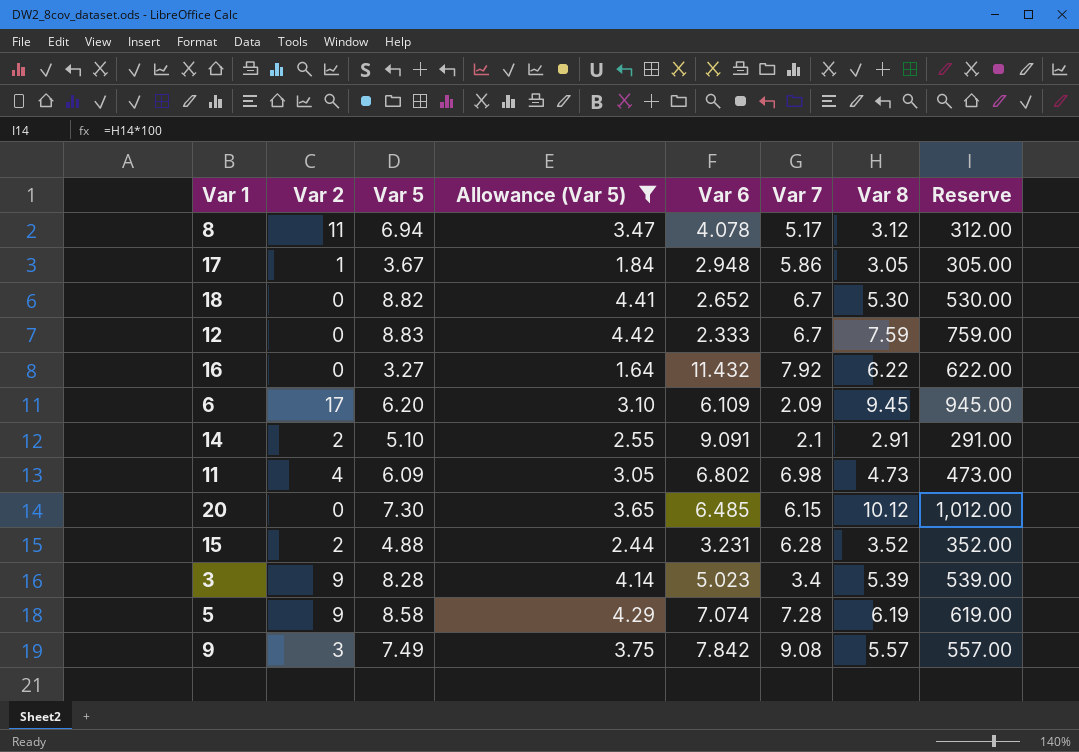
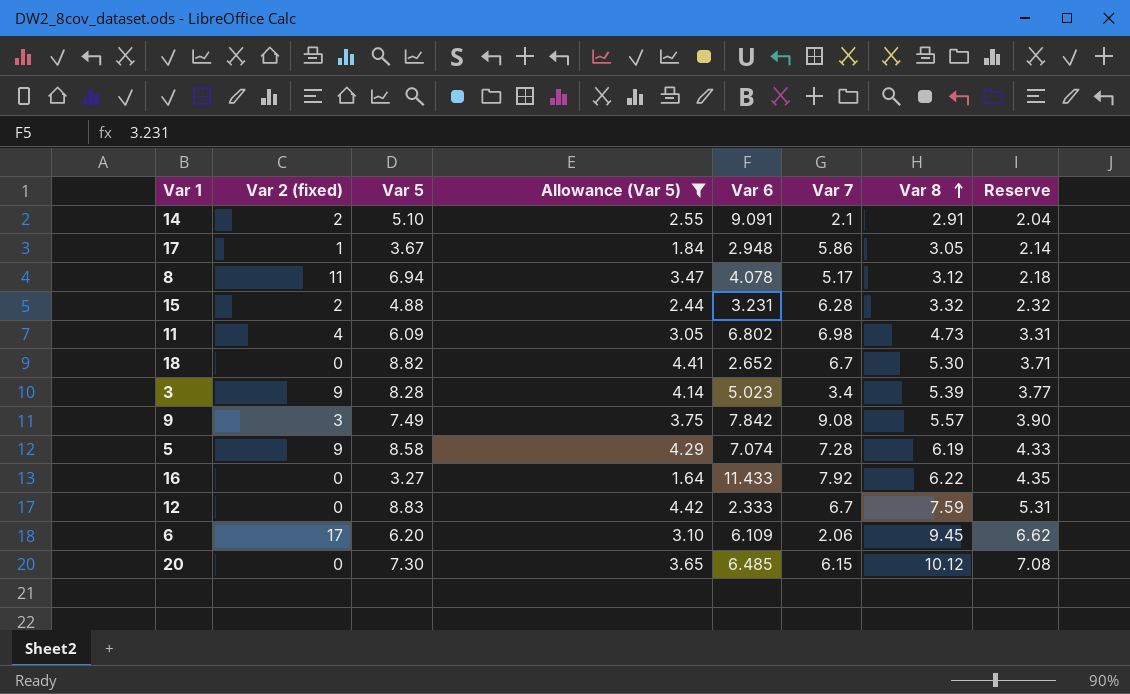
row order: none -> Var 8 ascending
column name: Var 2 -> Var 2 (fixed)
column Reserve | formula: [Var 8] * 100 -> [Var 8] * 0.7
15 | Var 8: 3.52 -> 3.32
16 | Var 6: 11.432 -> 11.433
6 | Var 7: 2.09 -> 2.06

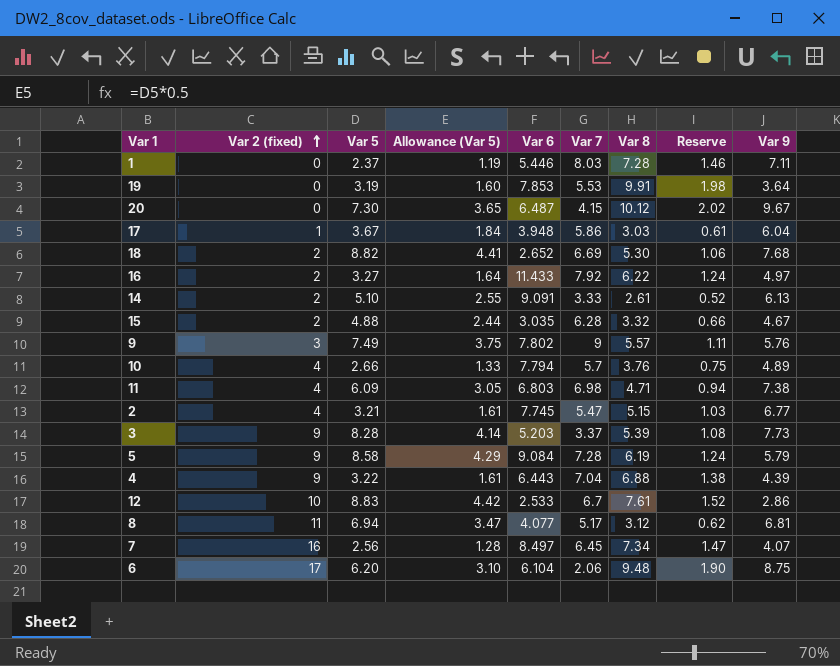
filter: Allowance (Var 5) >= 1.64 -> none
row order: Var 8 ascending -> Var 2 (fixed) ascending
column Reserve | formula: [Var 8] * 0.7 -> [Var 8] * 0.2
column Var 9 | position: none -> 9
20 | Var 6: 6.485 -> 6.487
20 | Var 7: 6.15 -> 4.15
17 | Var 6: 2.948 -> 3.948
17 | Var 8: 3.05 -> 3.03
18 | Var 2 (fixed): 0 -> 2
18 | Var 7: 6.7 -> 6.69
16 | Var 2 (fixed): 0 -> 2
14 | Var 7: 2.1 -> 3.33
14 | Var 8: 2.91 -> 2.61
15 | Var 6: 3.231 -> 3.035
9 | Var 6: 7.842 -> 7.802
9 | Var 7: 9.08 -> 9
11 | Var 6: 6.802 -> 6.803
11 | Var 8: 4.73 -> 4.71
3 | Var 6: 5.023 -> 5.203
3 | Var 7: 3.4 -> 3.37
5 | Var 6: 7.074 -> 9.084
12 | Var 2 (fixed): 0 -> 10
12 | Var 6: 2.333 -> 2.533
12 | Var 8: 7.59 -> 7.61
8 | Var 6: 4.078 -> 4.077
6 | Var 6: 6.109 -> 6.104
6 | Var 8: 9.45 -> 9.48

